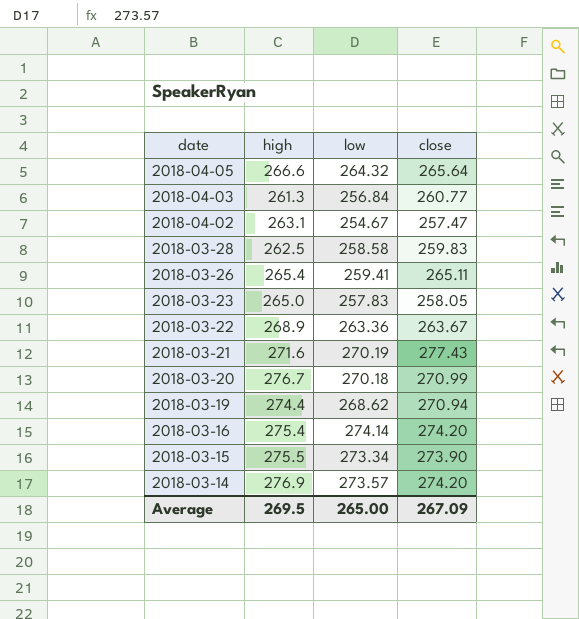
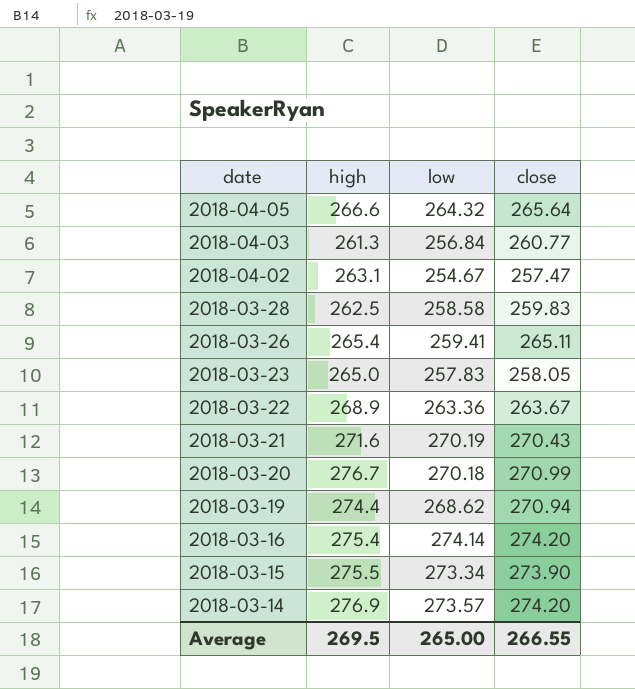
2018-03-21 | close: 277.43 -> 270.43
Average | close: 267.09 -> 266.55

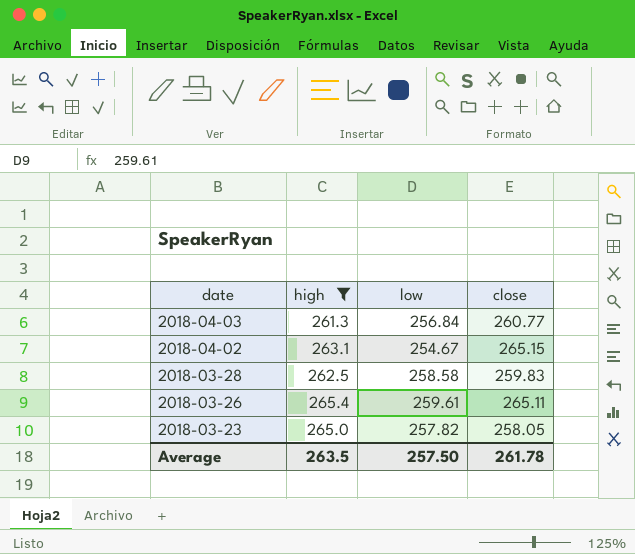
filter: none -> high <= 265.4
2018-04-02 | close: 257.47 -> 265.15
2018-03-26 | low: 259.41 -> 259.61
2018-03-23 | low: 257.83 -> 257.82
Average | high: 269.5 -> 263.5
Average | low: 265.00 -> 257.50
Average | close: 266.55 -> 261.78

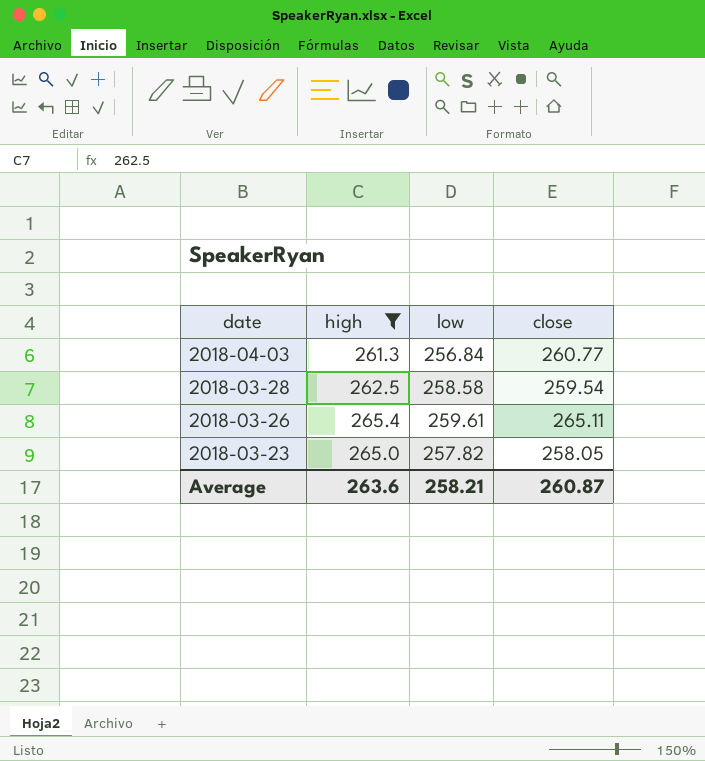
row 2018-04-02: 263.1 | 254.67 | 265.15 -> none
2018-03-28 | close: 259.83 -> 259.54
Average | high: 263.5 -> 263.6
Average | low: 257.50 -> 258.21
Average | close: 261.78 -> 260.87

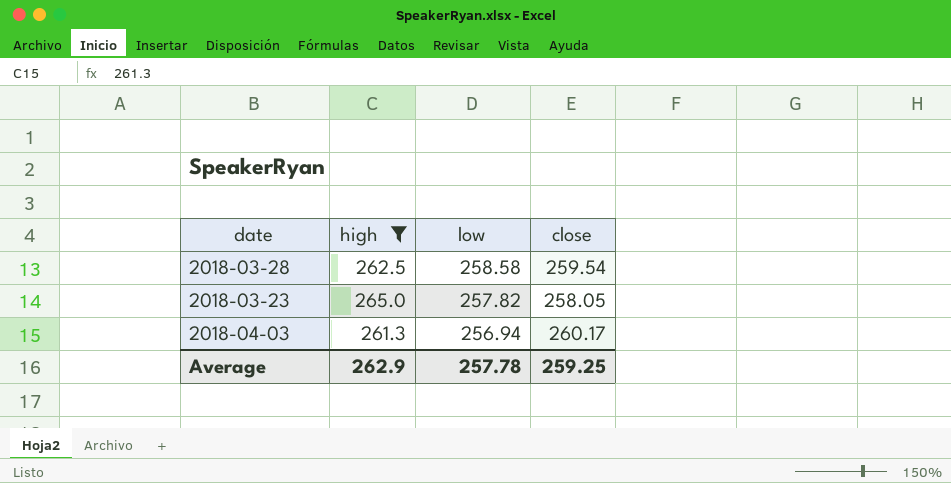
row order: date descending -> low descending
row 2018-03-26: 265.4 | 259.61 | 265.11 -> none
2018-04-03 | low: 256.84 -> 256.94
2018-04-03 | close: 260.77 -> 260.17
Average | high: 263.6 -> 262.9
Average | low: 258.21 -> 257.78
Average | close: 260.87 -> 259.25

